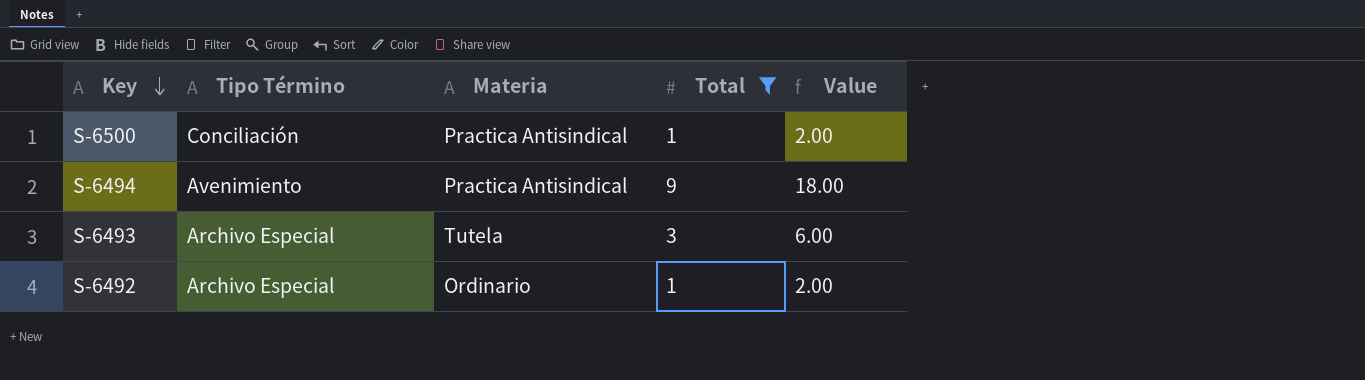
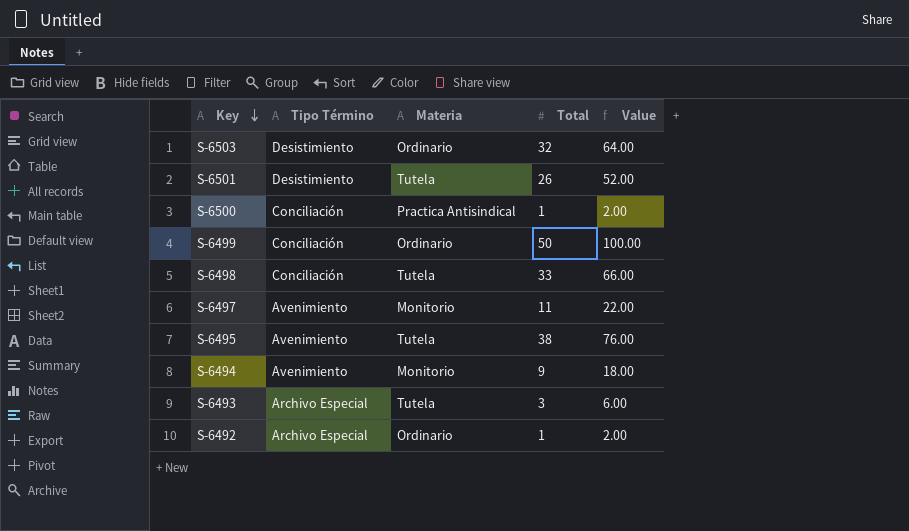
filter: Total <= 9 -> none
S-6494 | Materia: Practica Antisindical -> Monitorio

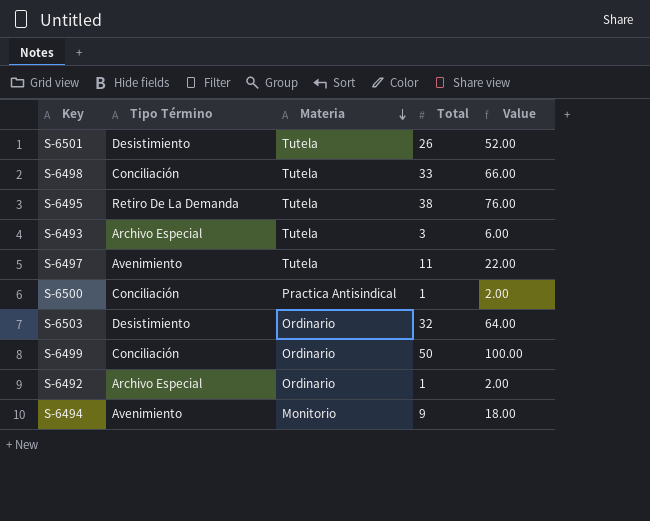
row order: Key descending -> Materia descending
S-6495 | Tipo Término: Avenimiento -> Retiro De La Demanda
S-6497 | Materia: Monitorio -> Tutela

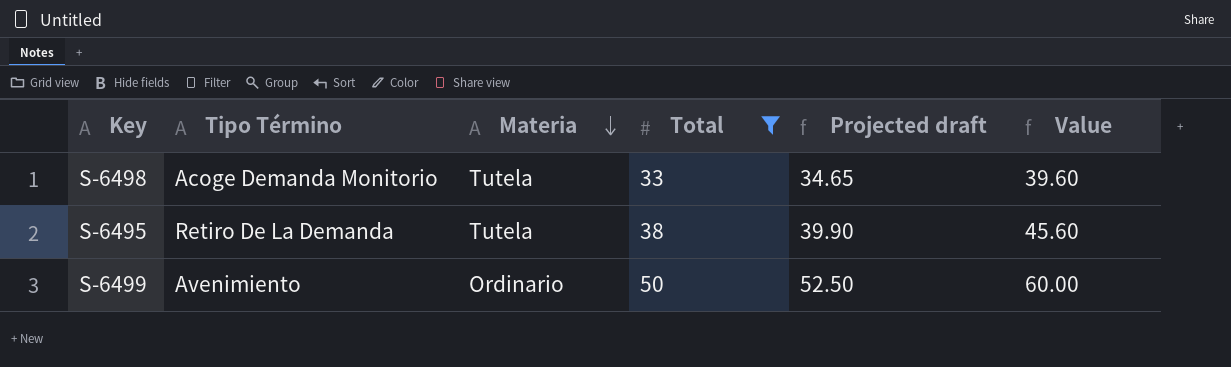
filter: none -> Total >= 33
column Projected draft | formula: none -> [Total] * 1.05
column Value | formula: [Total] * 2 -> [Total] * 1.2
S-6498 | Tipo Término: Conciliación -> Acoge Demanda Monitorio
S-6499 | Tipo Término: Conciliación -> Avenimiento

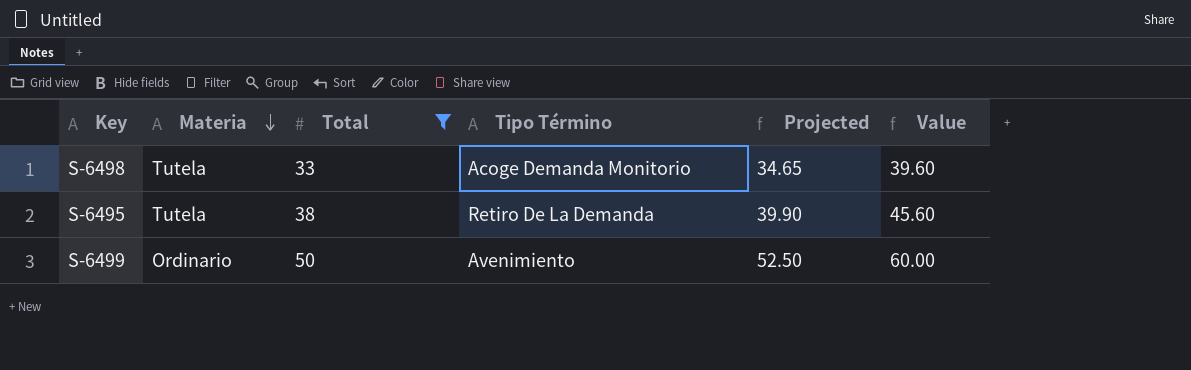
column Tipo Término | position: 2 -> 4
column name: Projected draft -> Projected

